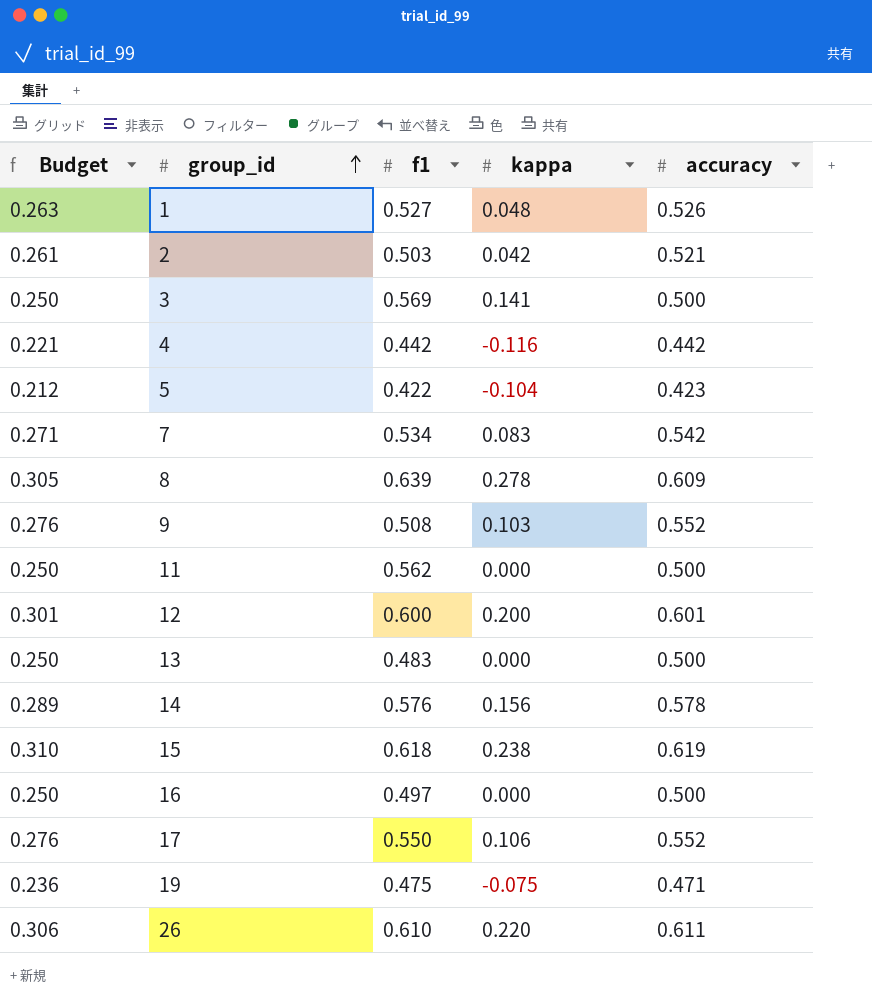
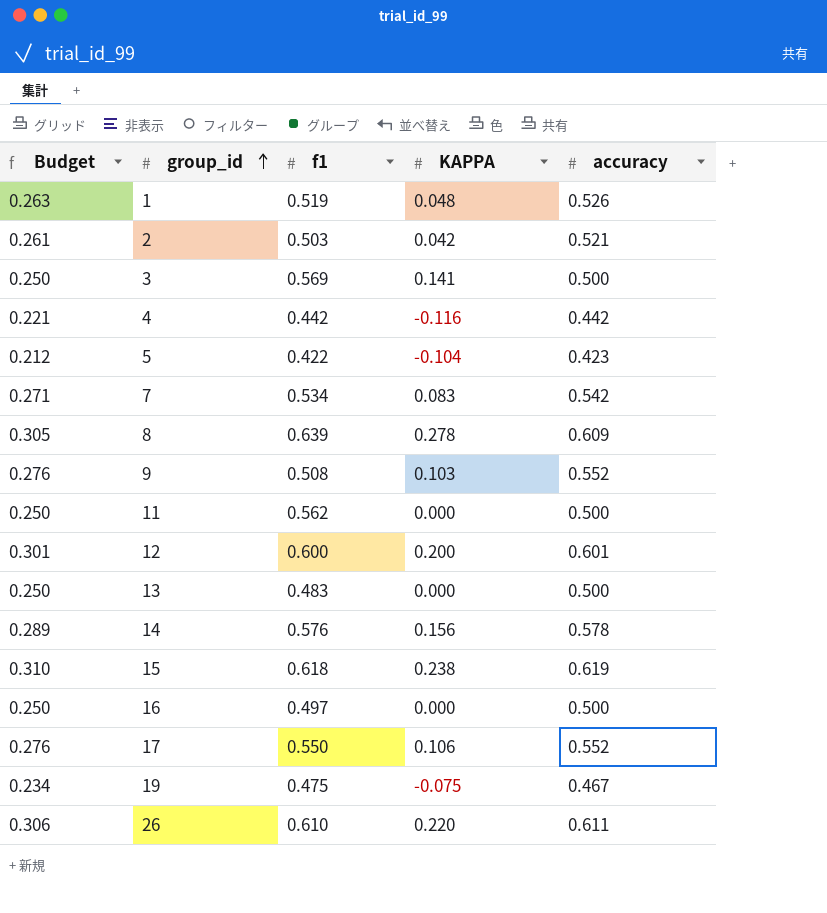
column name: kappa -> KAPPA
1 | f1: 0.527 -> 0.519
19 | Budget: 0.236 -> 0.234
19 | accuracy: 0.471 -> 0.467

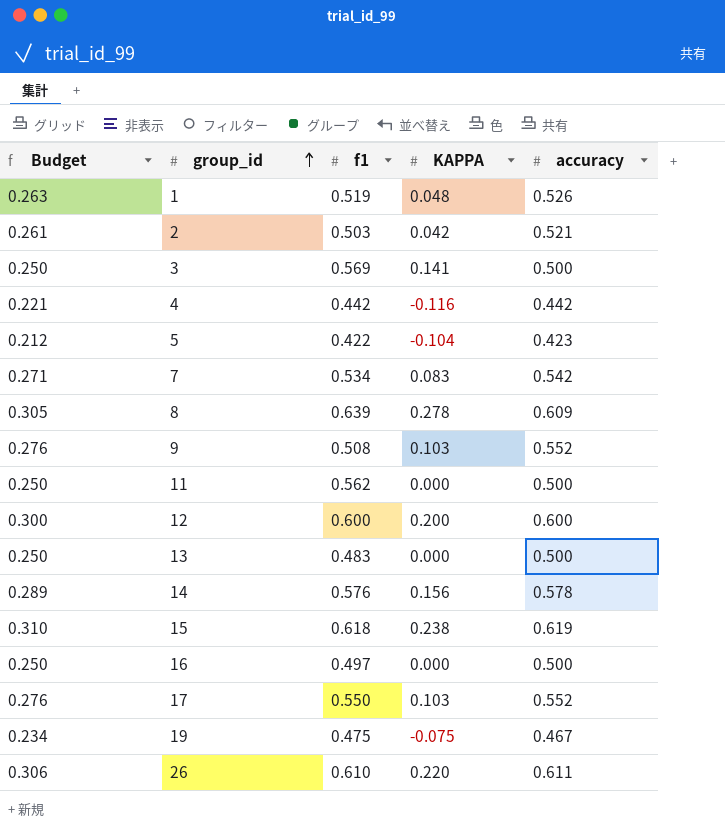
12 | Budget: 0.301 -> 0.300
12 | accuracy: 0.601 -> 0.600
17 | KAPPA: 0.106 -> 0.103

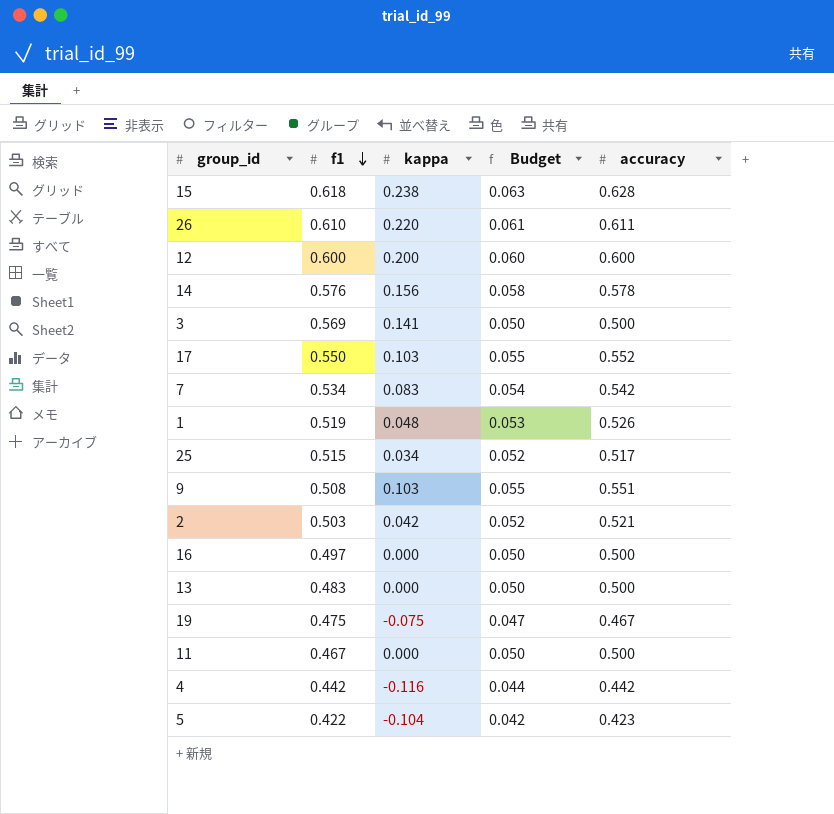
row order: group_id ascending -> f1 descending
column name: KAPPA -> kappa
column Budget | formula: [accuracy] * 0.5 -> [accuracy] * 0.1
column Budget | position: 1 -> 4
row 8: 0.305 | 0.639 | 0.278 | 0.609 -> none
15 | accuracy: 0.619 -> 0.628
row 25: none -> 0.515 | 0.034 | 0.052 | 0.517
9 | accuracy: 0.552 -> 0.551
11 | f1: 0.562 -> 0.467

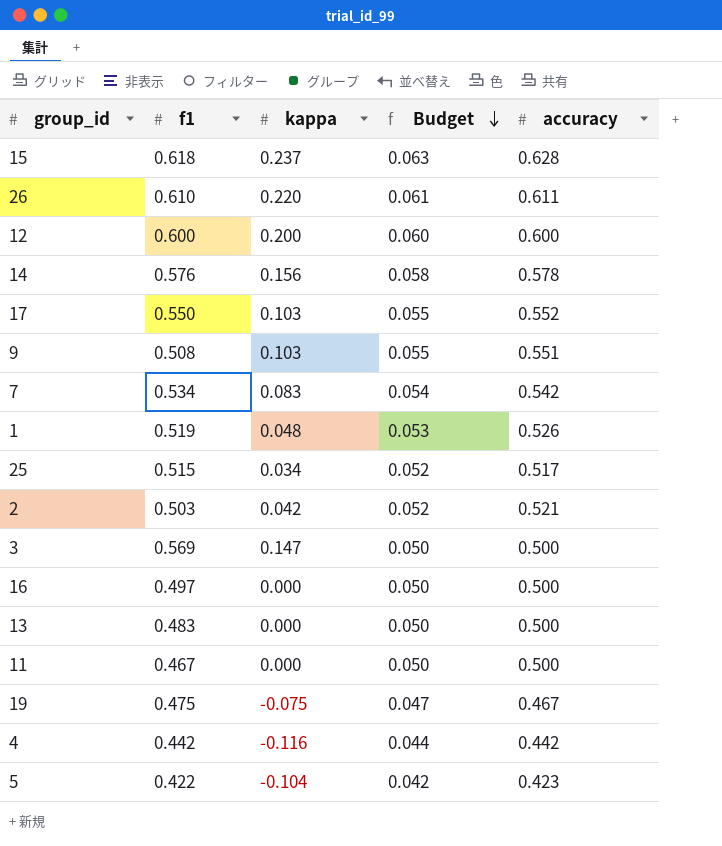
row order: f1 descending -> Budget descending
15 | kappa: 0.238 -> 0.237
3 | kappa: 0.141 -> 0.147

